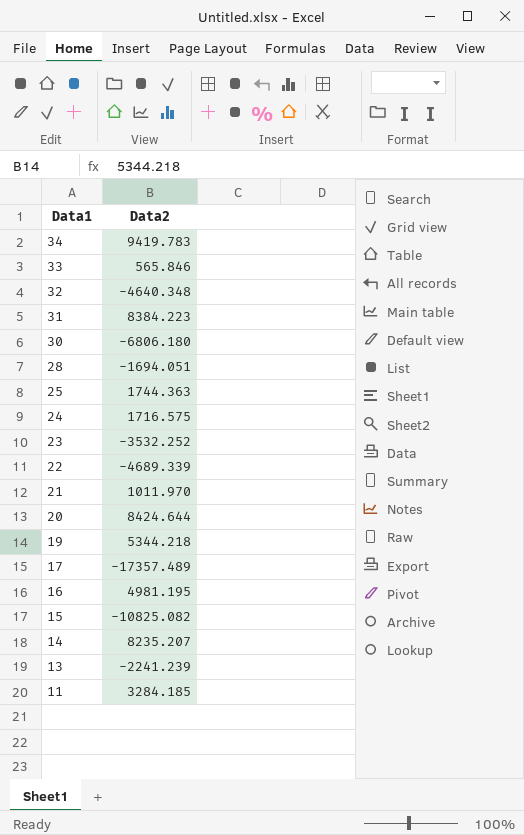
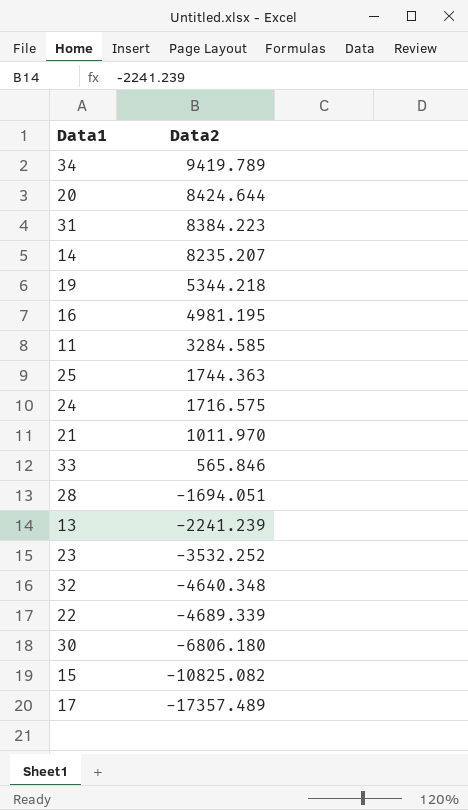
row order: Data1 descending -> Data2 descending
34 | Data2: 9419.783 -> 9419.789
11 | Data2: 3284.185 -> 3284.585

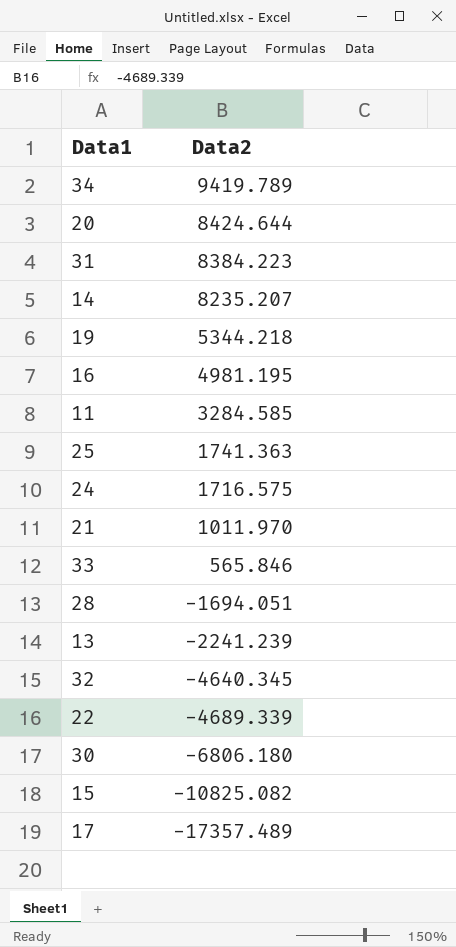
row 23: -3532.252 -> none
25 | Data2: 1744.363 -> 1741.363
32 | Data2: -4640.348 -> -4640.345

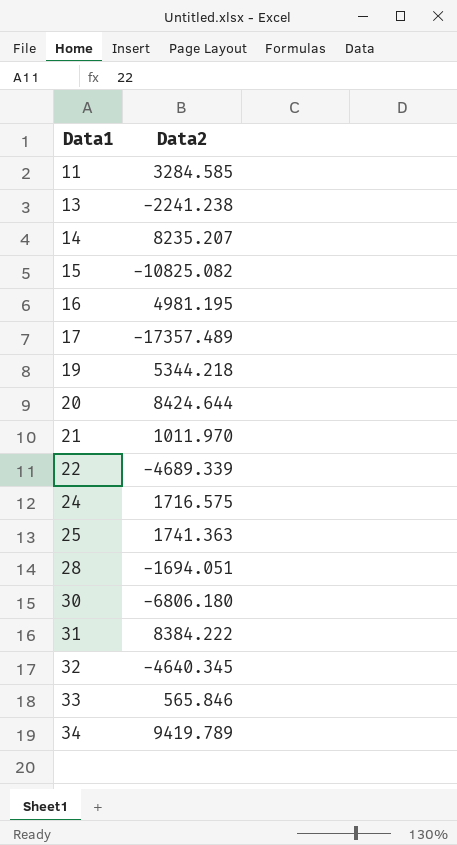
row order: Data2 descending -> Data1 ascending
13 | Data2: -2241.239 -> -2241.238
31 | Data2: 8384.223 -> 8384.222

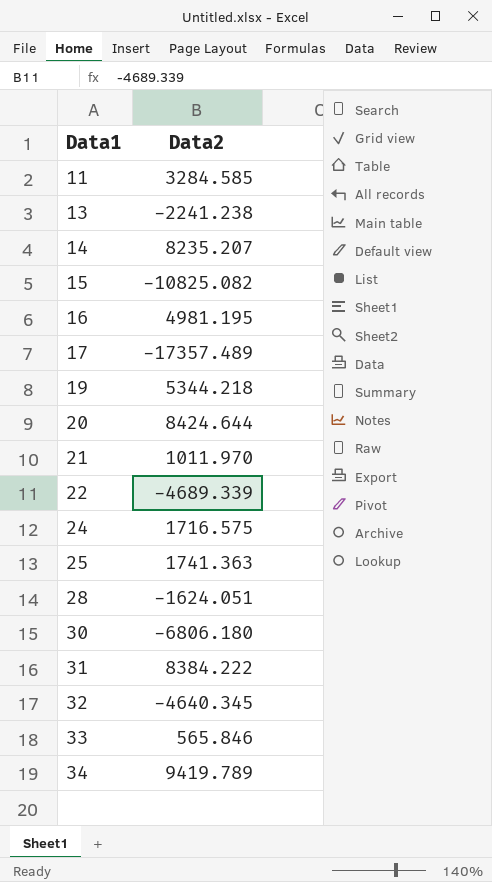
28 | Data2: -1694.051 -> -1624.051

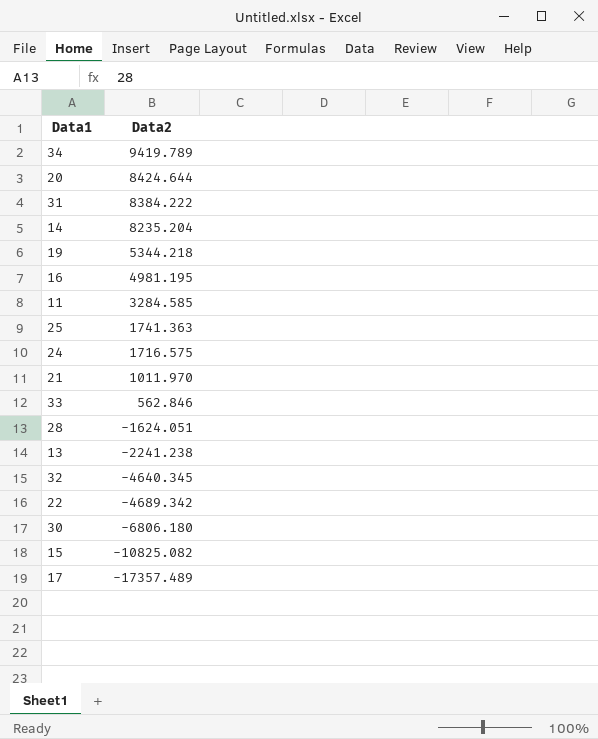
row order: Data1 ascending -> Data2 descending
14 | Data2: 8235.207 -> 8235.204
33 | Data2: 565.846 -> 562.846
22 | Data2: -4689.339 -> -4689.342

